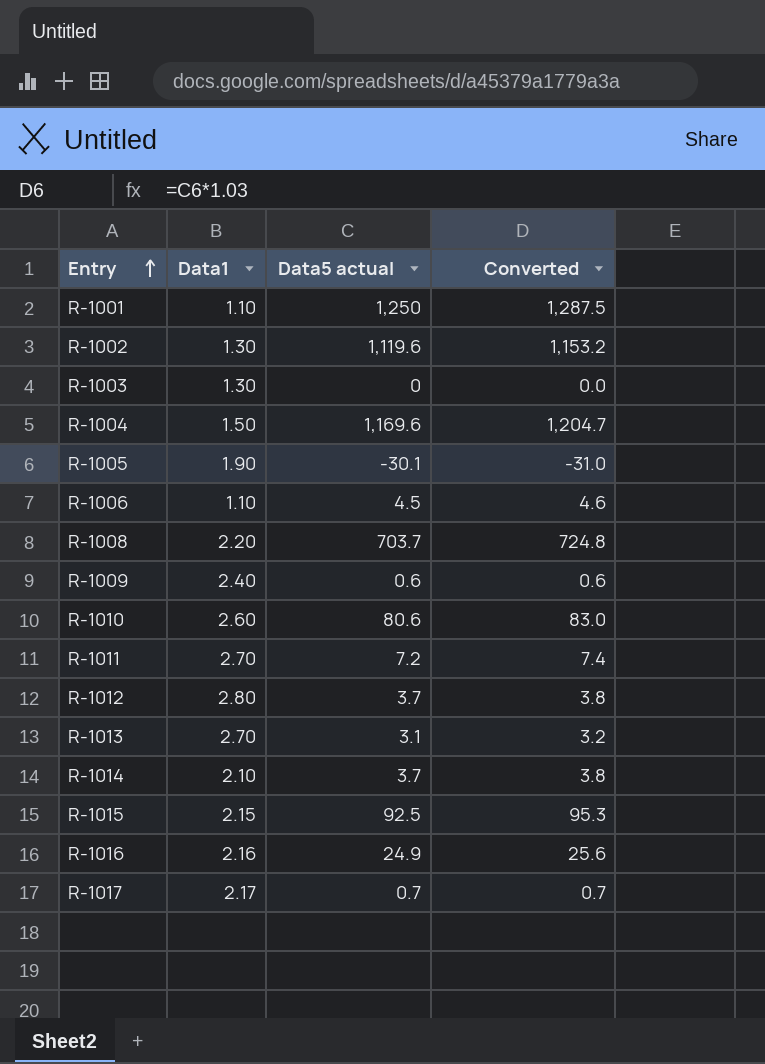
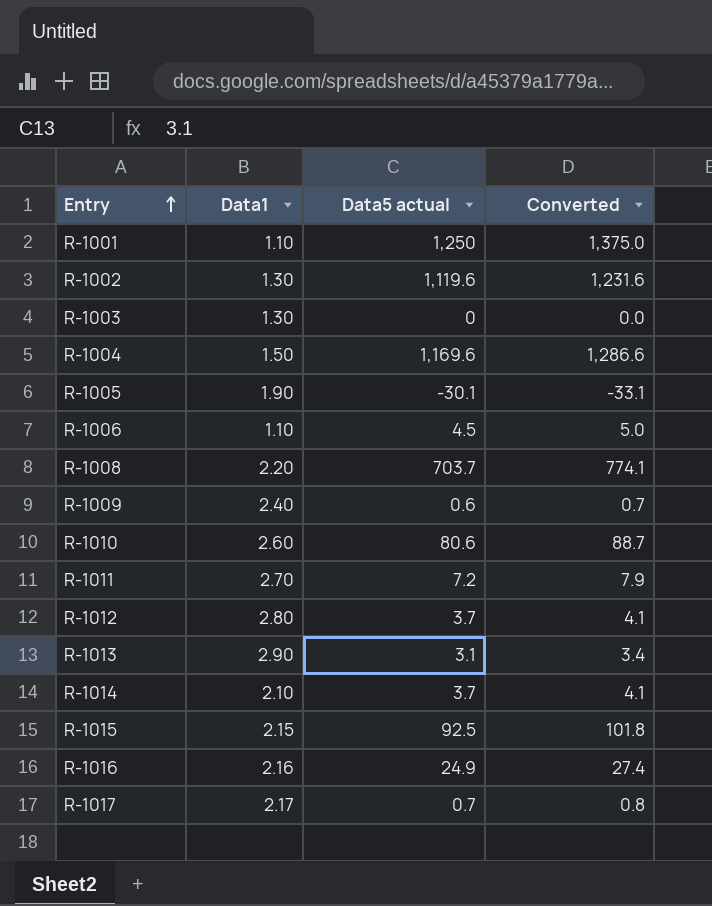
column Converted | formula: [Data5 actual] * 1.03 -> [Data5 actual] * 1.1
R-1013 | Data1: 2.70 -> 2.90

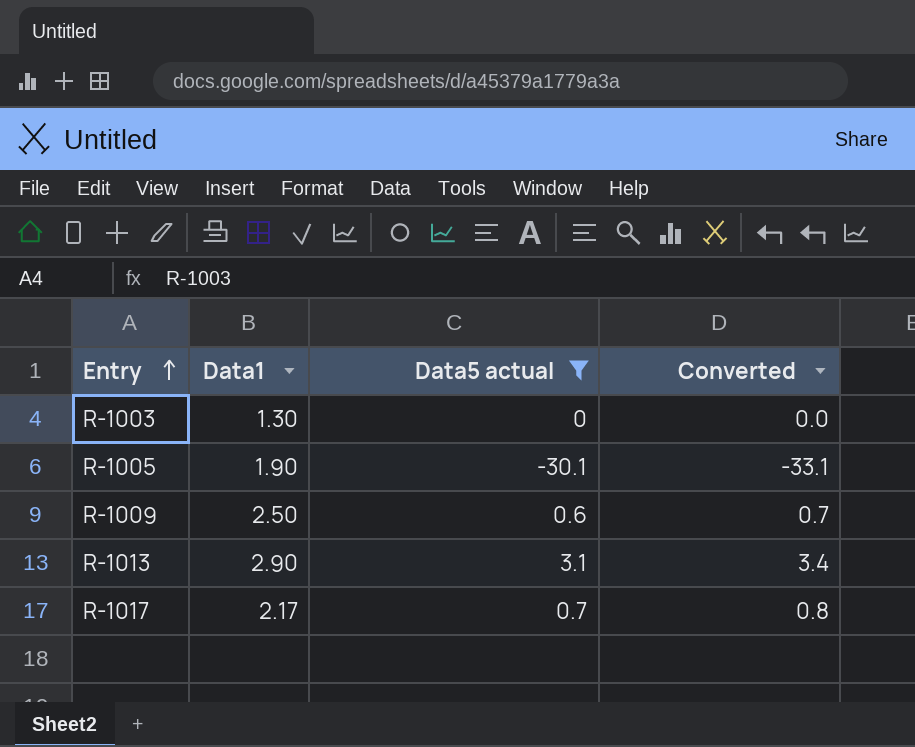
filter: none -> Data5 actual <= 3.1
R-1009 | Data1: 2.40 -> 2.50

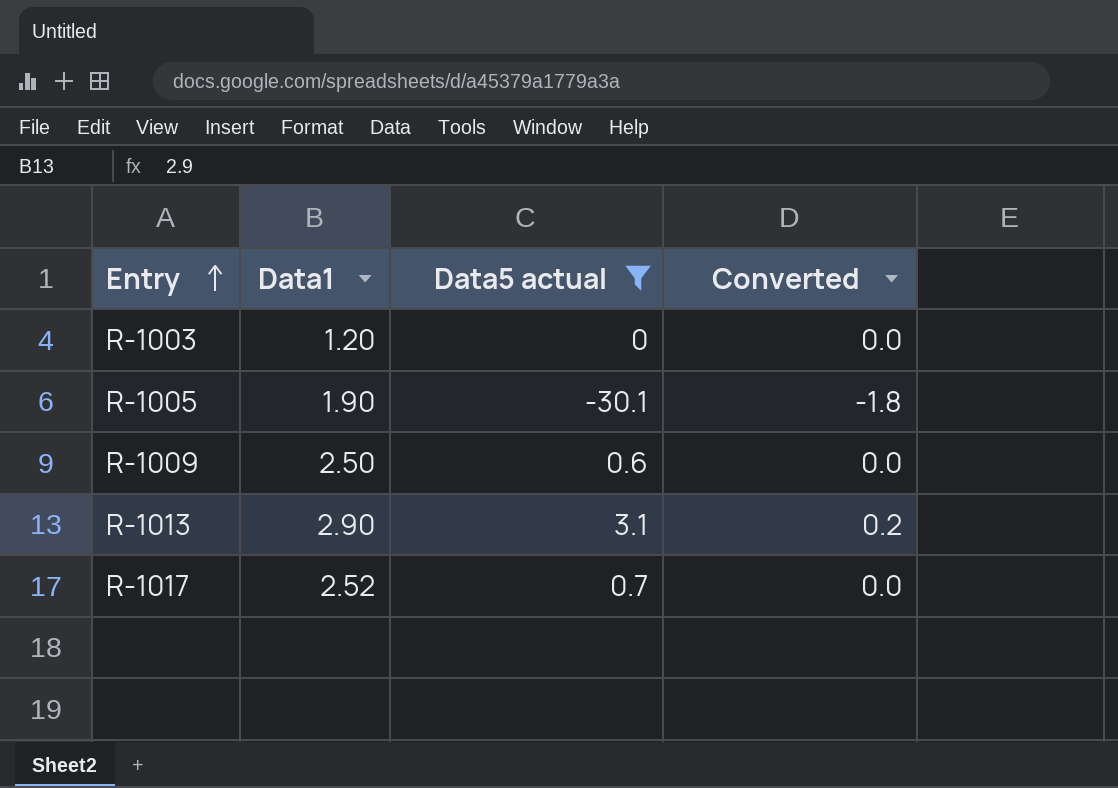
column Converted | formula: [Data5 actual] * 1.1 -> [Data5 actual] * 0.06
R-1003 | Data1: 1.30 -> 1.20
R-1017 | Data1: 2.17 -> 2.52

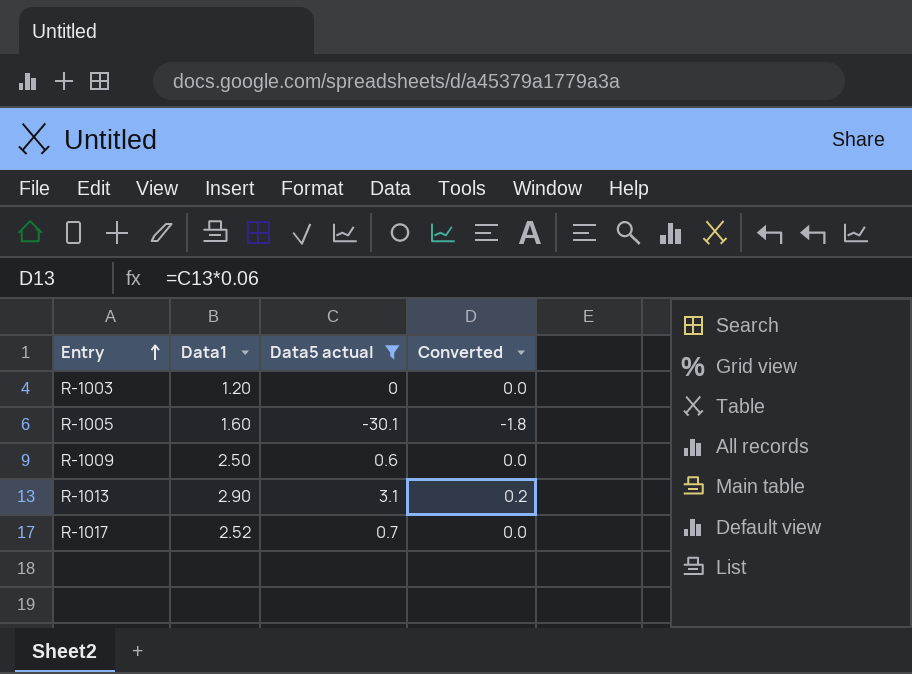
R-1005 | Data1: 1.90 -> 1.60

